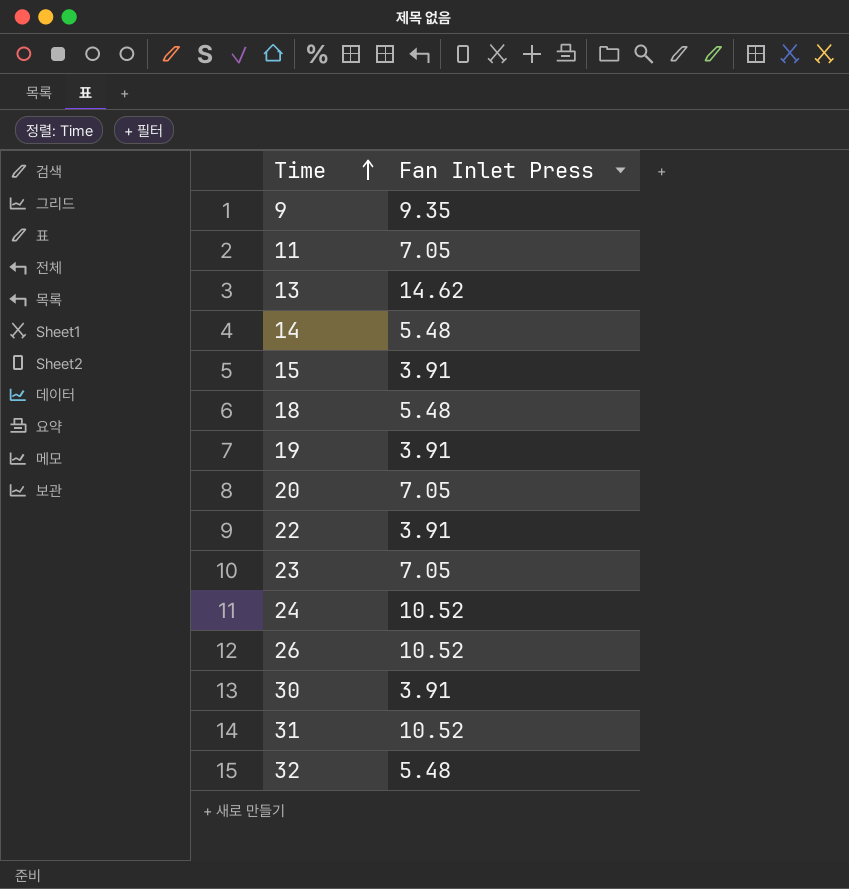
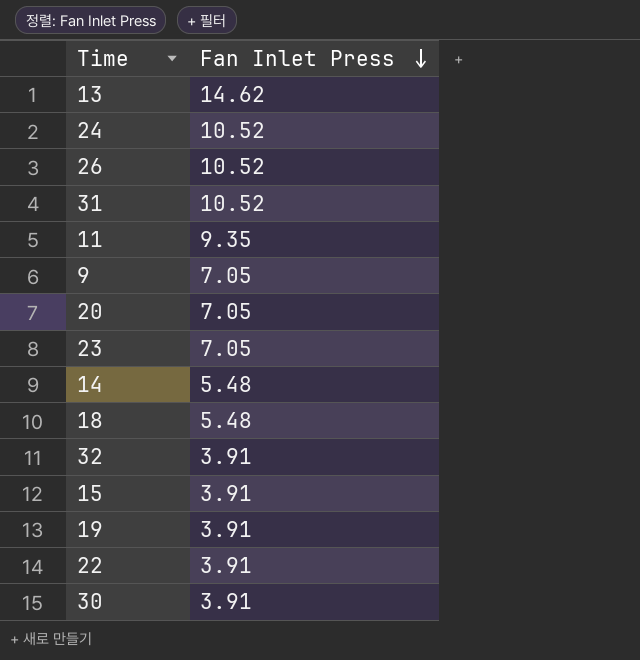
row order: Time ascending -> Fan Inlet Press descending
11 | Fan Inlet Press: 7.05 -> 9.35
9 | Fan Inlet Press: 9.35 -> 7.05
32 | Fan Inlet Press: 5.48 -> 3.91

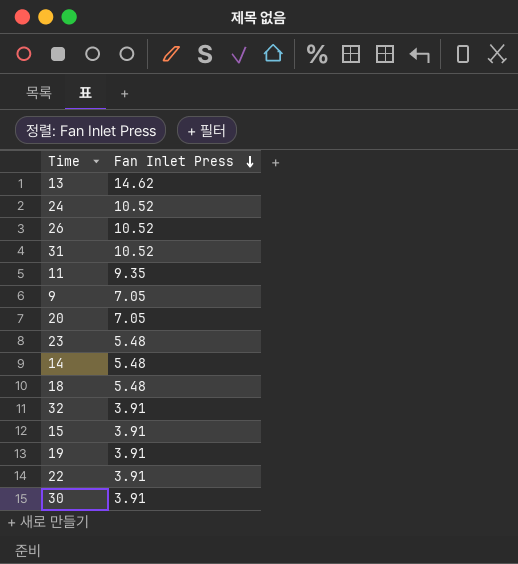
23 | Fan Inlet Press: 7.05 -> 5.48

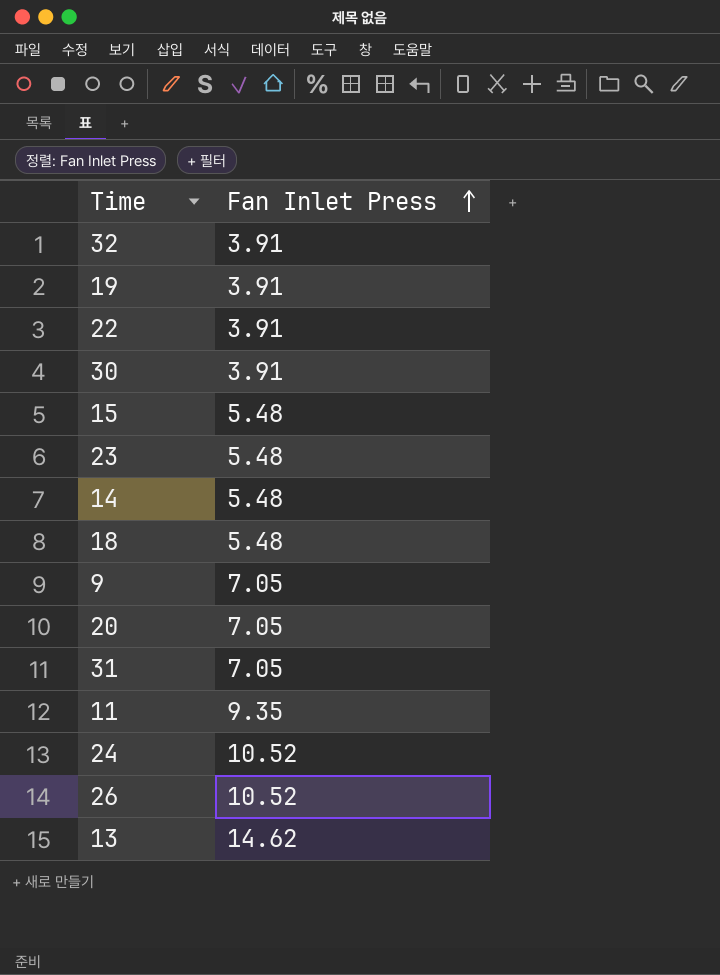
row order: Fan Inlet Press descending -> Fan Inlet Press ascending
15 | Fan Inlet Press: 3.91 -> 5.48
31 | Fan Inlet Press: 10.52 -> 7.05

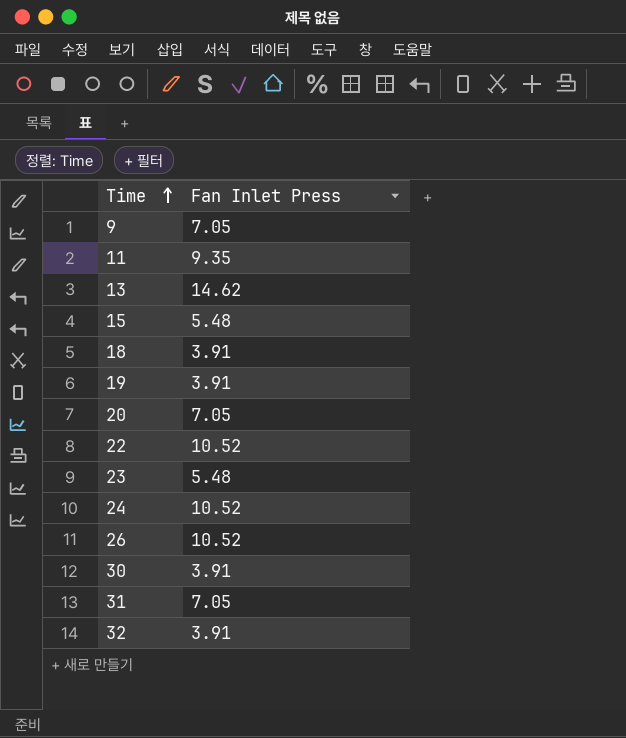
row order: Fan Inlet Press ascending -> Time ascending
row 14: 5.48 -> none
18 | Fan Inlet Press: 5.48 -> 3.91
22 | Fan Inlet Press: 3.91 -> 10.52

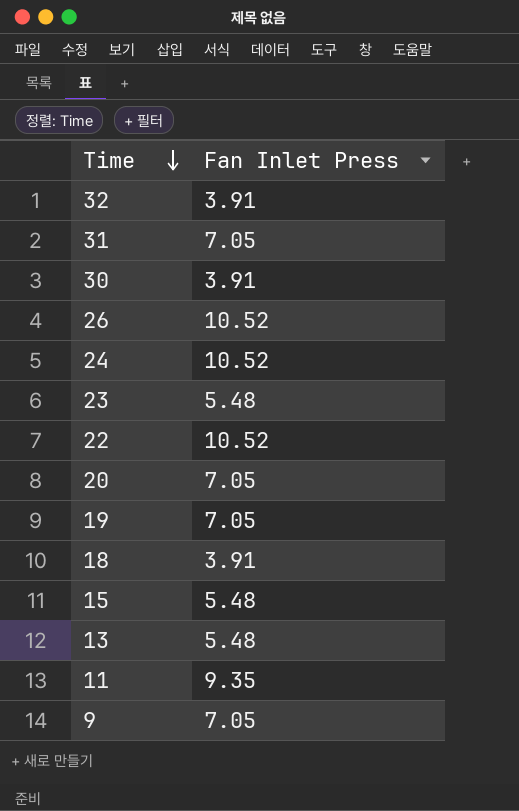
row order: Time ascending -> Time descending
19 | Fan Inlet Press: 3.91 -> 7.05
13 | Fan Inlet Press: 14.62 -> 5.48

